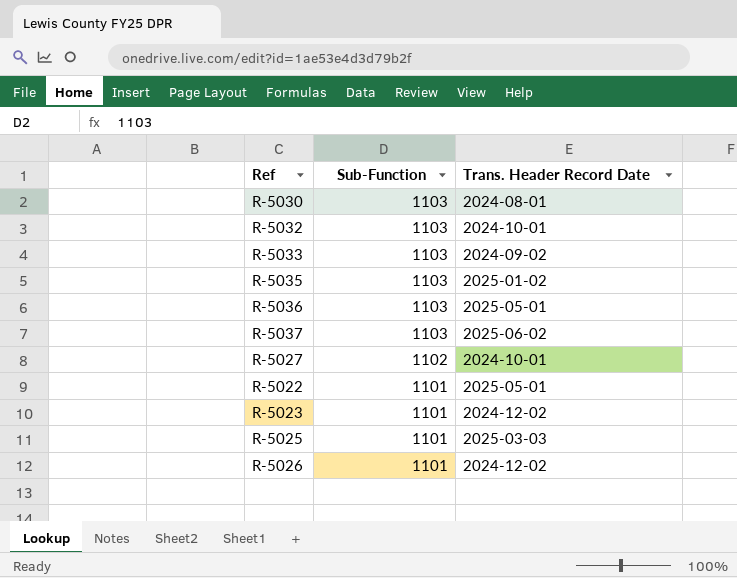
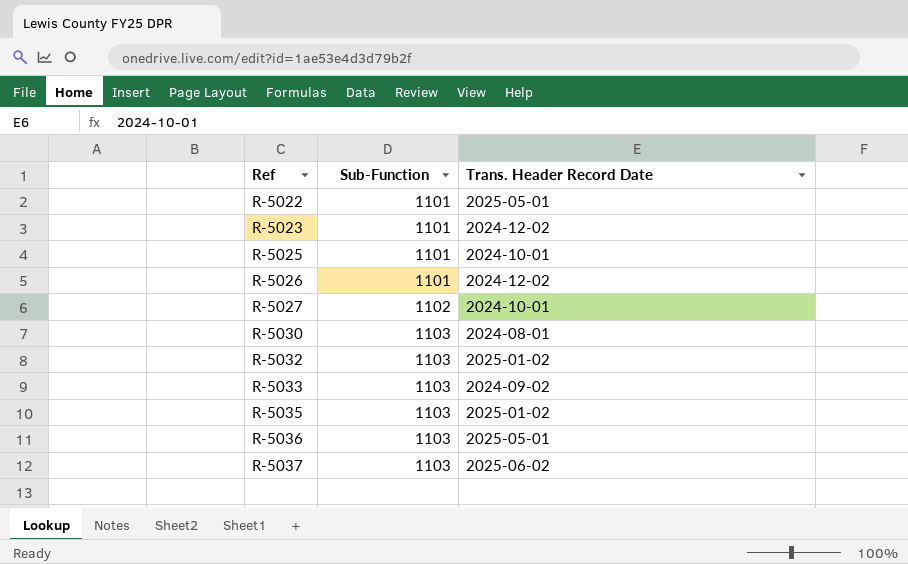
row order: Sub-Function descending -> Ref ascending
R-5025 | Trans. Header Record Date: 2025-03-03 -> 2024-10-01
R-5032 | Trans. Header Record Date: 2024-10-01 -> 2025-01-02

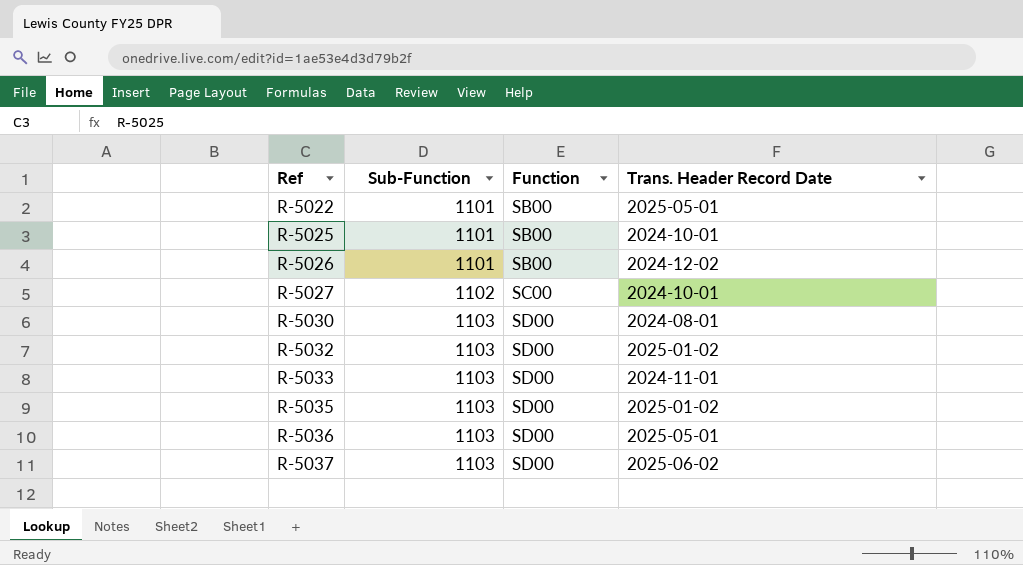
column Function | position: none -> 3
row R-5023: 1101 | 2024-12-02 -> none
R-5033 | Trans. Header Record Date: 2024-09-02 -> 2024-11-01

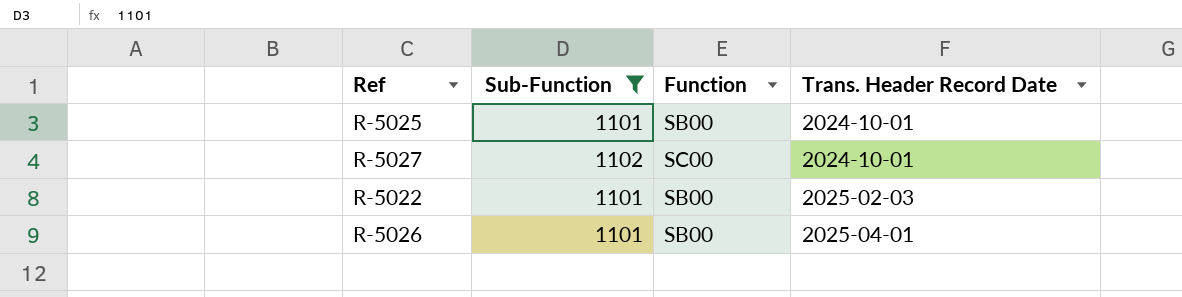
filter: none -> Sub-Function != 1103
row order: Ref ascending -> Trans. Header Record Date ascending
R-5022 | Trans. Header Record Date: 2025-05-01 -> 2025-02-03
R-5026 | Trans. Header Record Date: 2024-12-02 -> 2025-04-01

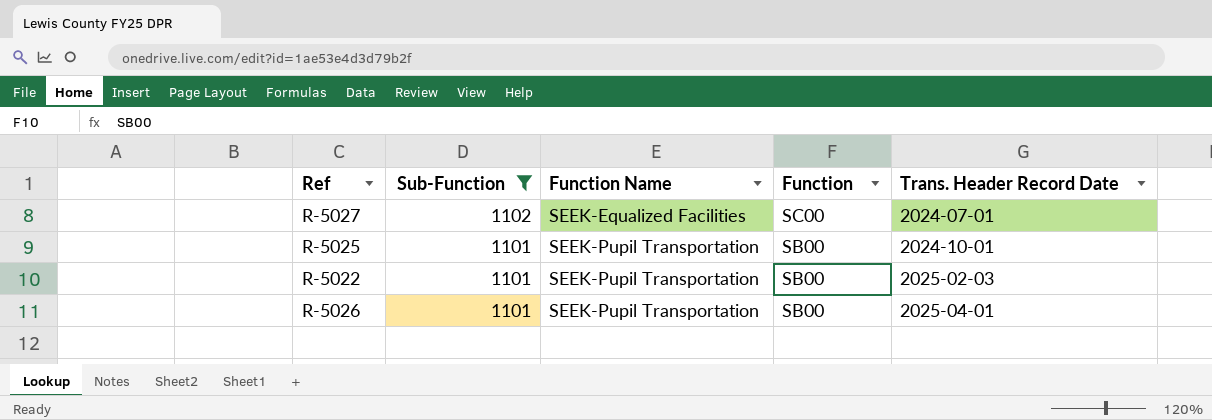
row order: Trans. Header Record Date ascending -> Sub-Function descending
column Function Name | position: none -> 3
R-5027 | Trans. Header Record Date: 2024-10-01 -> 2024-07-01

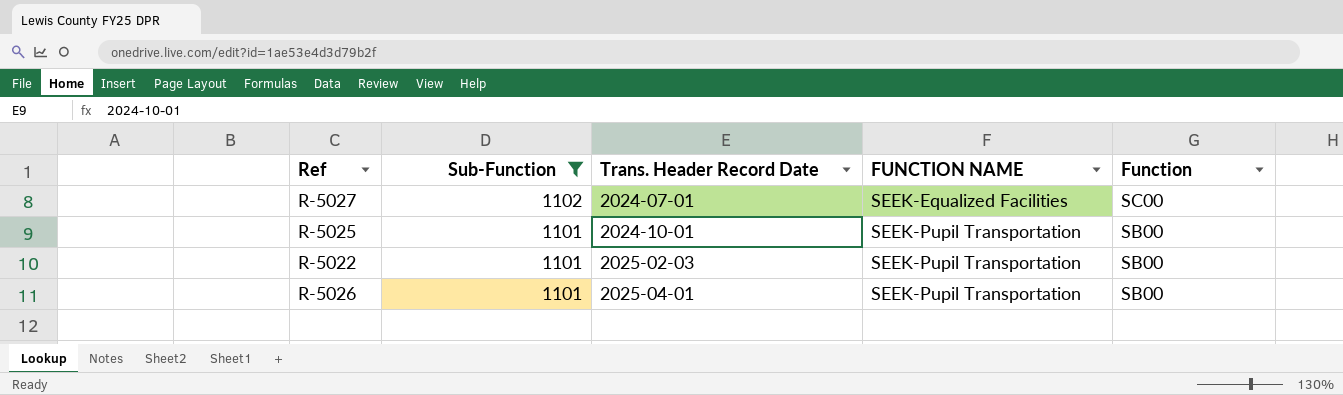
column Trans. Header Record Date | position: 5 -> 3
column name: Function Name -> FUNCTION NAME

